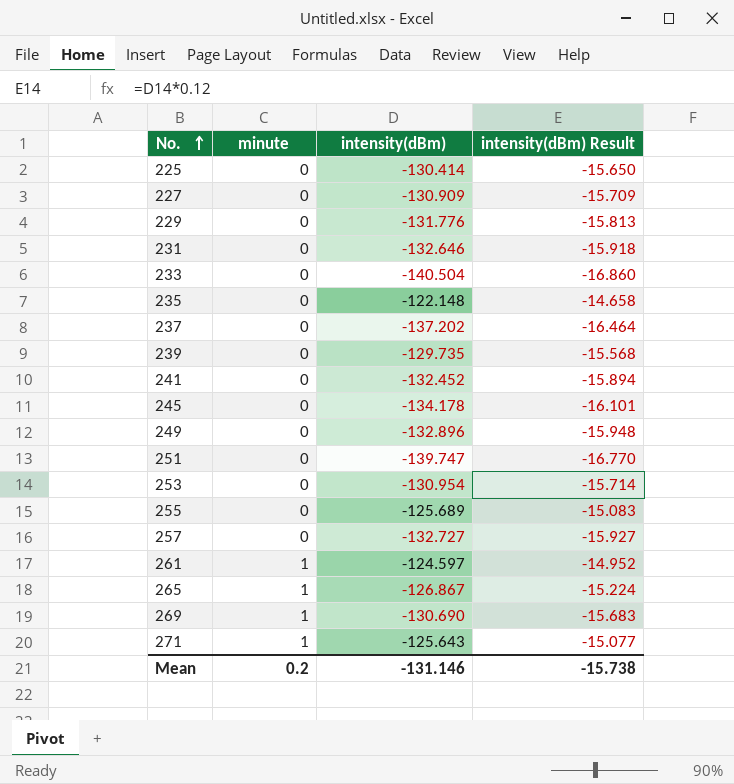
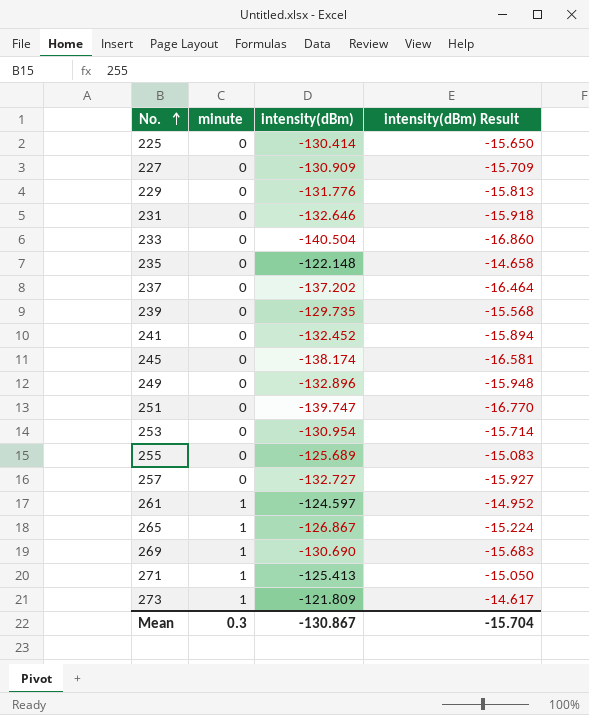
245 | intensity(dBm): -134.178 -> -138.174
245 | intensity(dBm) Result: -16.101 -> -16.581
271 | intensity(dBm): -125.643 -> -125.413
271 | intensity(dBm) Result: -15.077 -> -15.050
row 273: none -> 1 | -121.809 | -14.617
Mean | minute: 0.2 -> 0.3
Mean | intensity(dBm): -131.146 -> -130.867
Mean | intensity(dBm) Result: -15.738 -> -15.704

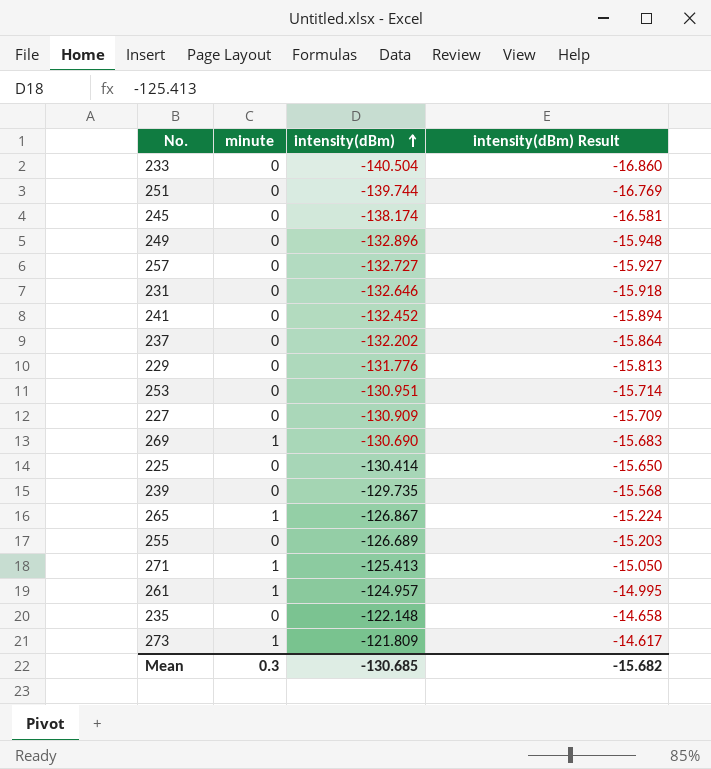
row order: No. ascending -> intensity(dBm) ascending
251 | intensity(dBm): -139.747 -> -139.744
251 | intensity(dBm) Result: -16.770 -> -16.769
237 | intensity(dBm): -137.202 -> -132.202
237 | intensity(dBm) Result: -16.464 -> -15.864
253 | intensity(dBm): -130.954 -> -130.951
255 | intensity(dBm): -125.689 -> -126.689
255 | intensity(dBm) Result: -15.083 -> -15.203
261 | intensity(dBm): -124.597 -> -124.957
261 | intensity(dBm) Result: -14.952 -> -14.995
Mean | intensity(dBm): -130.867 -> -130.685
Mean | intensity(dBm) Result: -15.704 -> -15.682

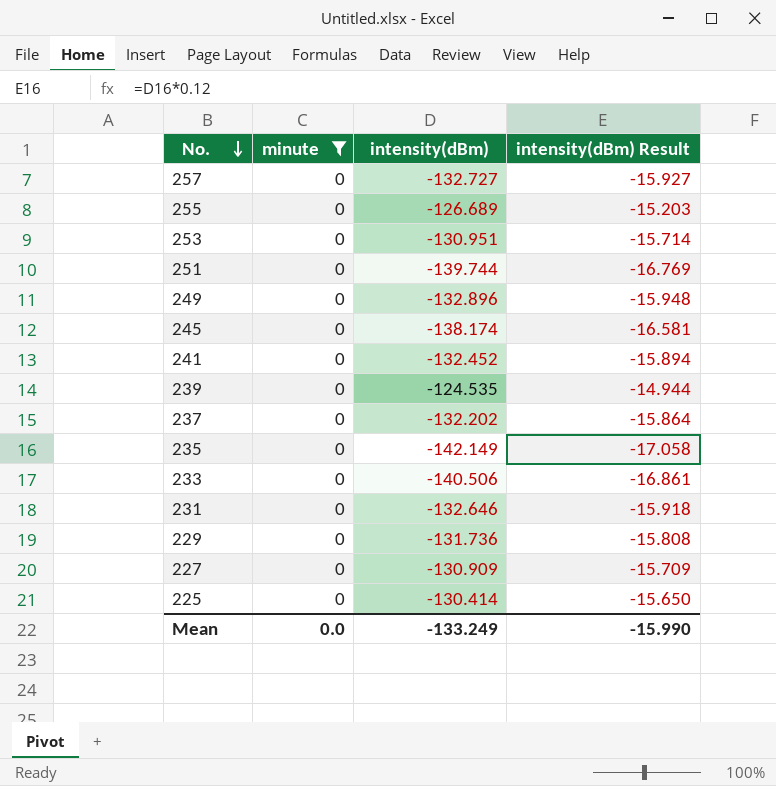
filter: none -> minute = 0
row order: intensity(dBm) ascending -> No. descending
239 | intensity(dBm): -129.735 -> -124.535
239 | intensity(dBm) Result: -15.568 -> -14.944
235 | intensity(dBm): -122.148 -> -142.149
235 | intensity(dBm) Result: -14.658 -> -17.058
233 | intensity(dBm): -140.504 -> -140.506
233 | intensity(dBm) Result: -16.860 -> -16.861
229 | intensity(dBm): -131.776 -> -131.736
229 | intensity(dBm) Result: -15.813 -> -15.808
Mean | minute: 0.3 -> 0.0
Mean | intensity(dBm): -130.685 -> -133.249
Mean | intensity(dBm) Result: -15.682 -> -15.990

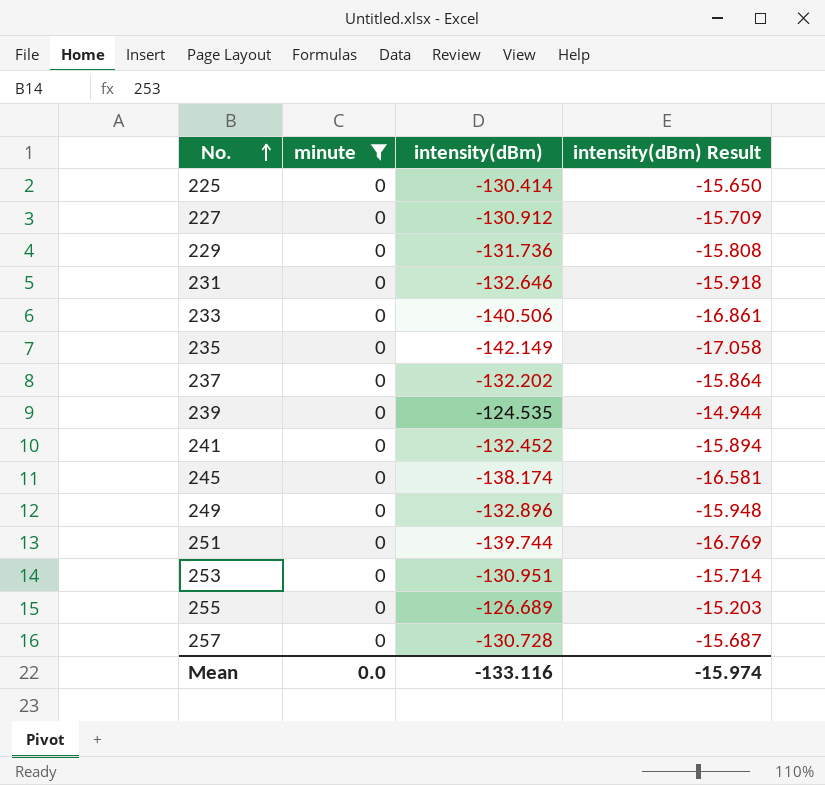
row order: No. descending -> No. ascending
227 | intensity(dBm): -130.909 -> -130.912
257 | intensity(dBm): -132.727 -> -130.728
257 | intensity(dBm) Result: -15.927 -> -15.687
Mean | intensity(dBm): -133.249 -> -133.116
Mean | intensity(dBm) Result: -15.990 -> -15.974

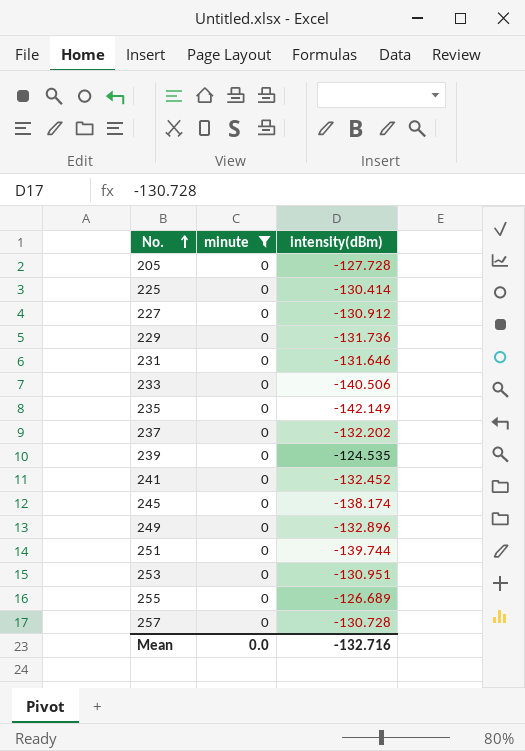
column intensity(dBm) Result | formula: [intensity(dBm)] * 0.12 -> none
row 205: none -> 0 | -127.728
231 | intensity(dBm): -132.646 -> -131.646
Mean | intensity(dBm): -133.116 -> -132.716

